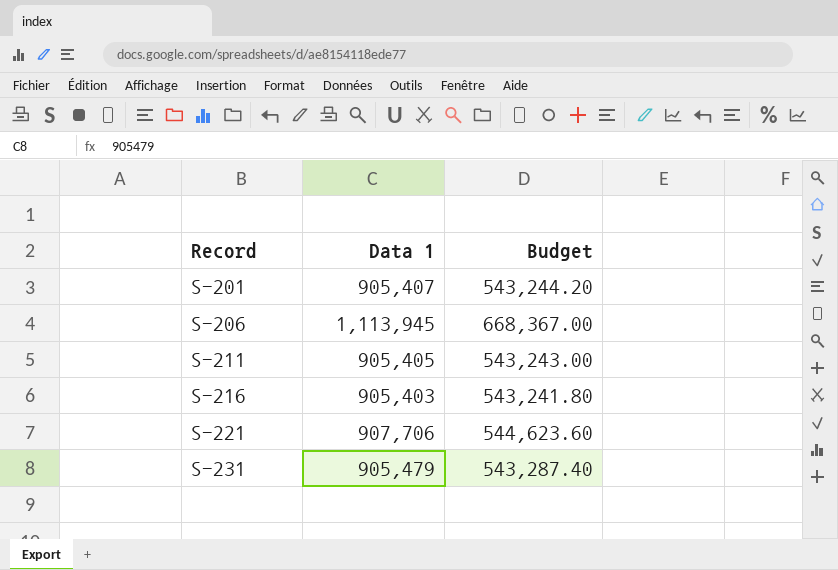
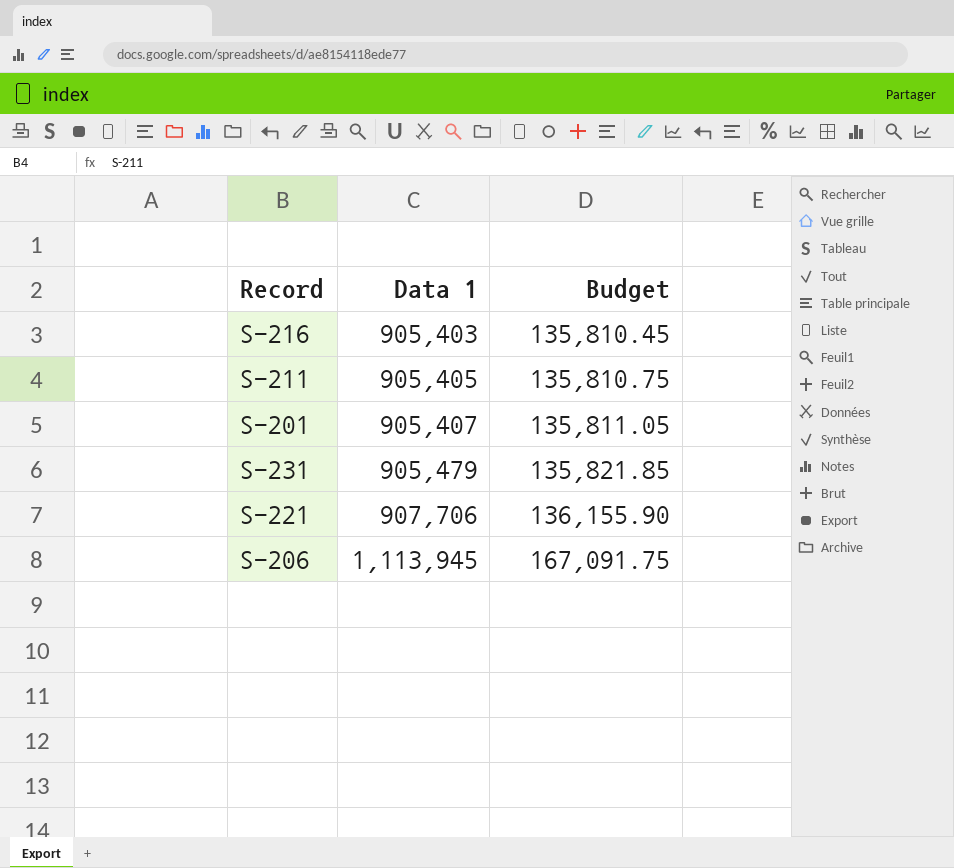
row order: Record ascending -> Data 1 ascending
column Budget | formula: [Data 1] * 0.6 -> [Data 1] * 0.15

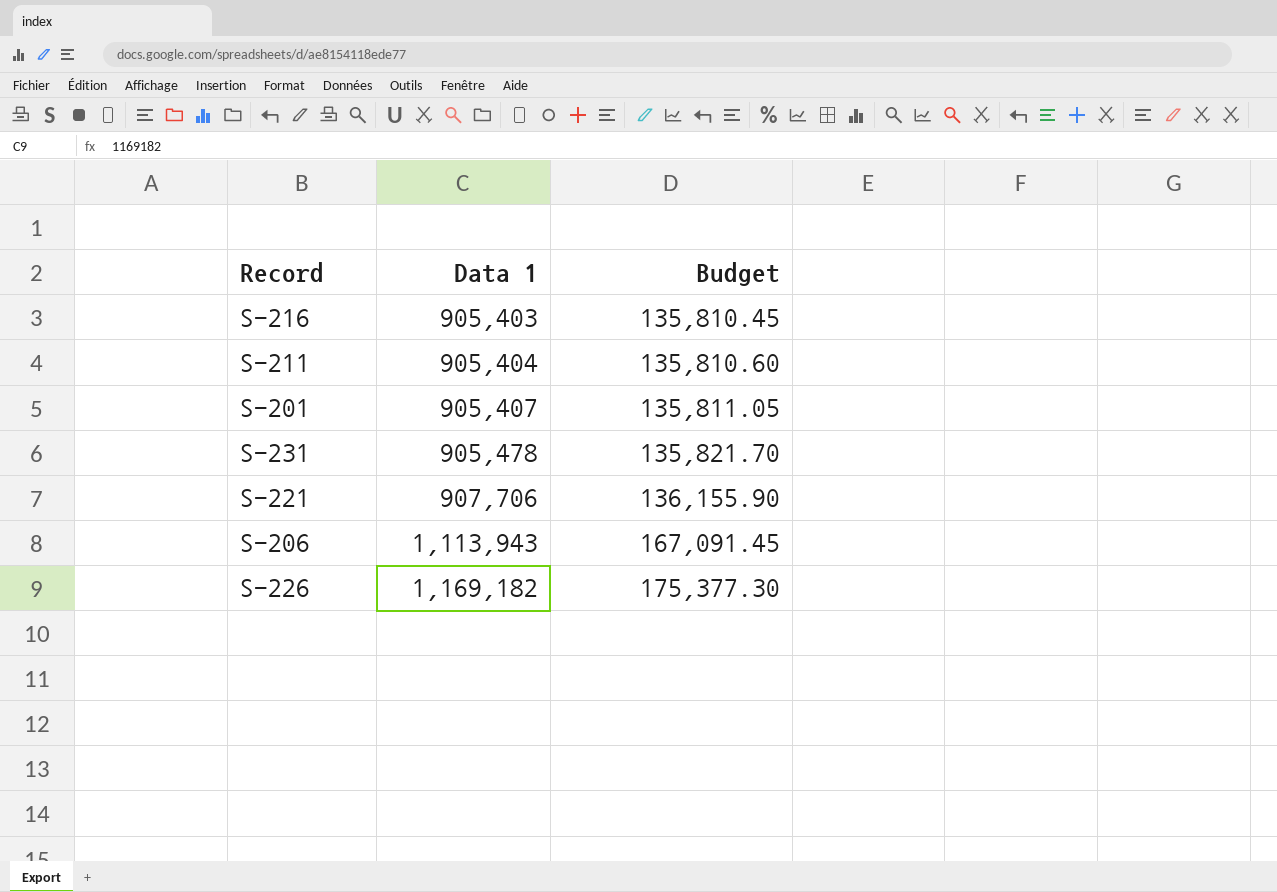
S-211 | Data 1: 905,405 -> 905,404
S-211 | Budget: 135,810.75 -> 135,810.60
S-231 | Data 1: 905,479 -> 905,478
S-231 | Budget: 135,821.85 -> 135,821.70
S-206 | Data 1: 1,113,945 -> 1,113,943
S-206 | Budget: 167,091.75 -> 167,091.45
row S-226: none -> 1,169,182 | 175,377.30

